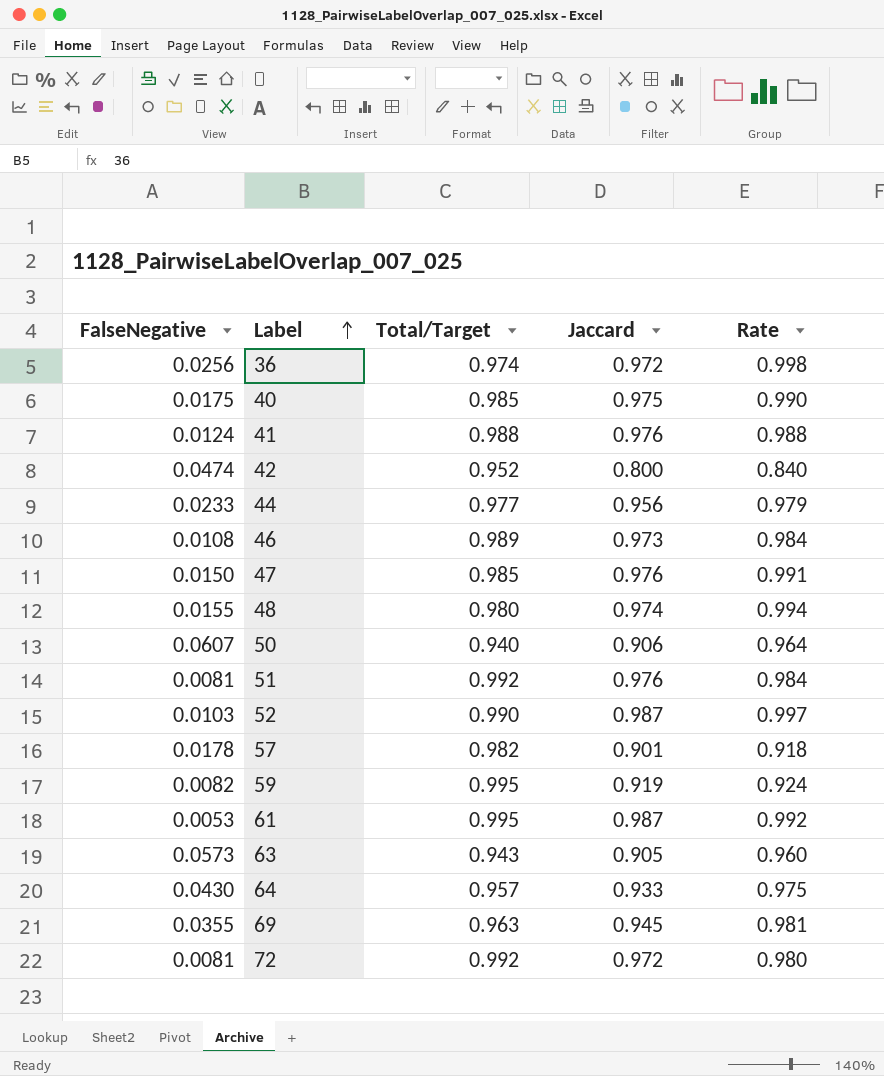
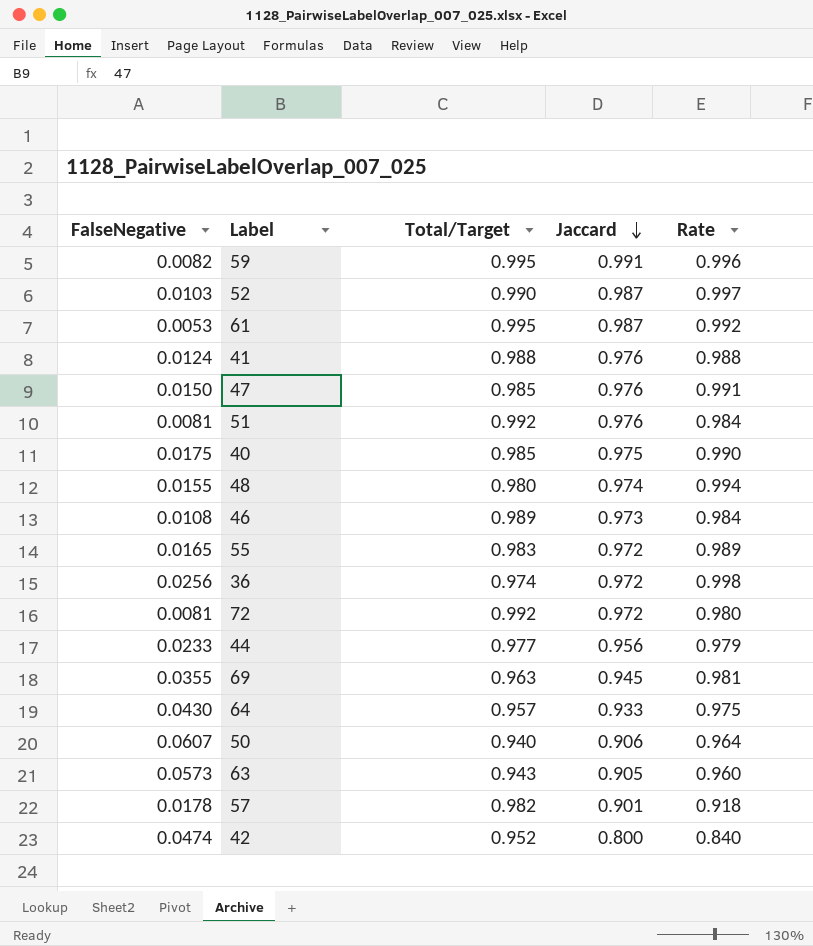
row order: Label ascending -> Jaccard descending
59 | Jaccard: 0.919 -> 0.991
59 | Rate: 0.924 -> 0.996
row 55: none -> 0.0165 | 0.983 | 0.972 | 0.989

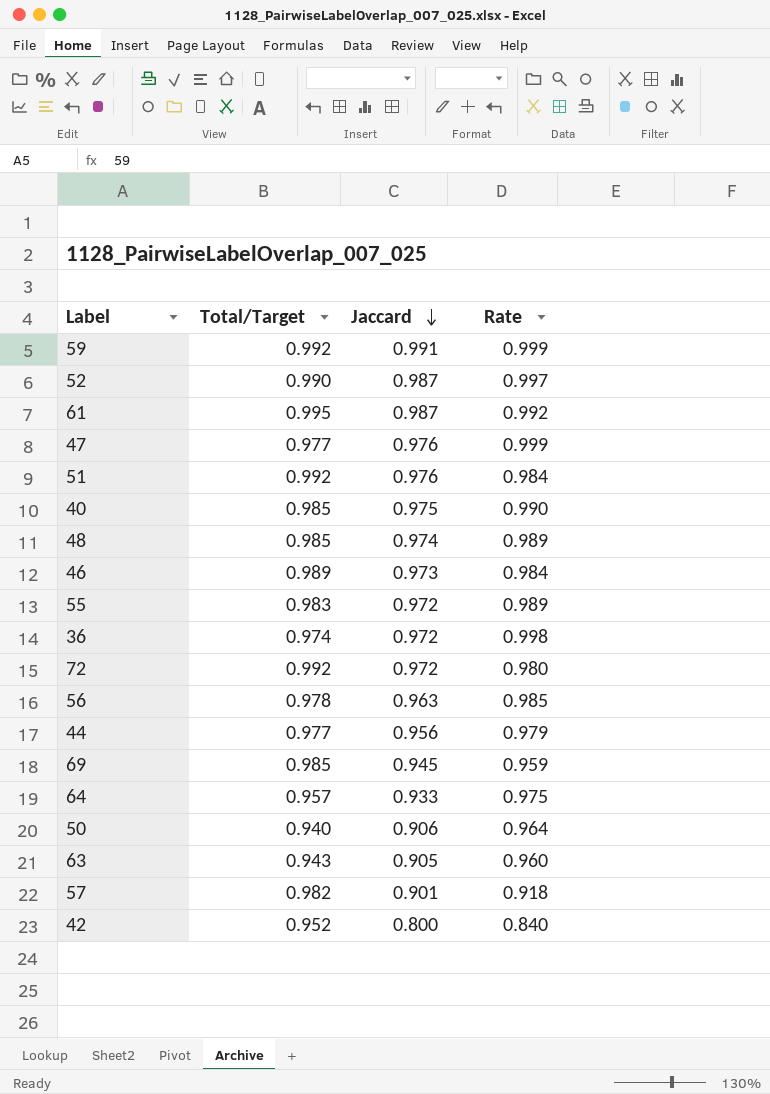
column FalseNegative | position: 1 -> none
row 41: 0.0124 | 0.988 | 0.976 | 0.988 -> none
59 | Total/Target: 0.995 -> 0.992
59 | Rate: 0.996 -> 0.999
47 | Total/Target: 0.985 -> 0.977
47 | Rate: 0.991 -> 0.999
48 | Total/Target: 0.980 -> 0.985
48 | Rate: 0.994 -> 0.989
row 56: none -> 0.978 | 0.963 | 0.985
69 | Total/Target: 0.963 -> 0.985
69 | Rate: 0.981 -> 0.959

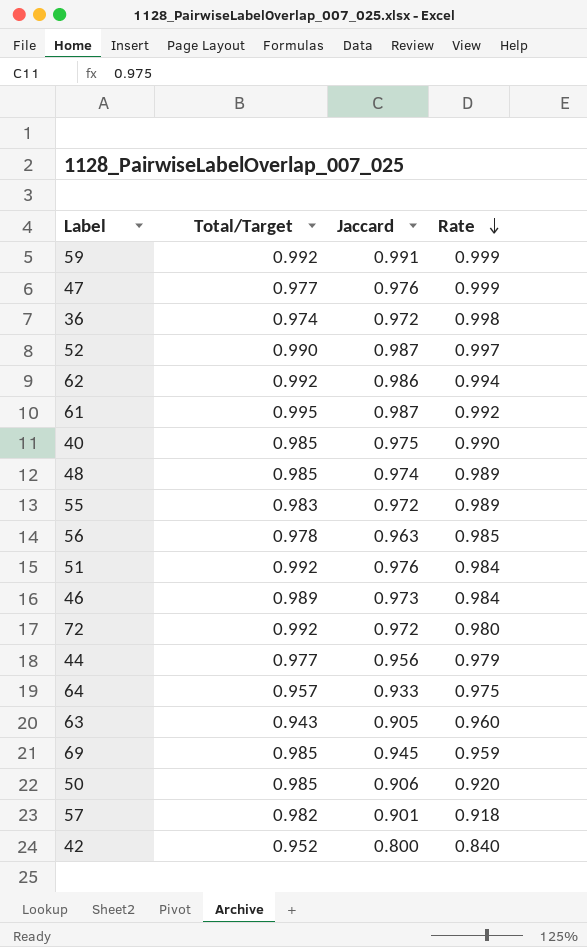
row order: Jaccard descending -> Rate descending
row 62: none -> 0.992 | 0.986 | 0.994
50 | Total/Target: 0.940 -> 0.985
50 | Rate: 0.964 -> 0.920

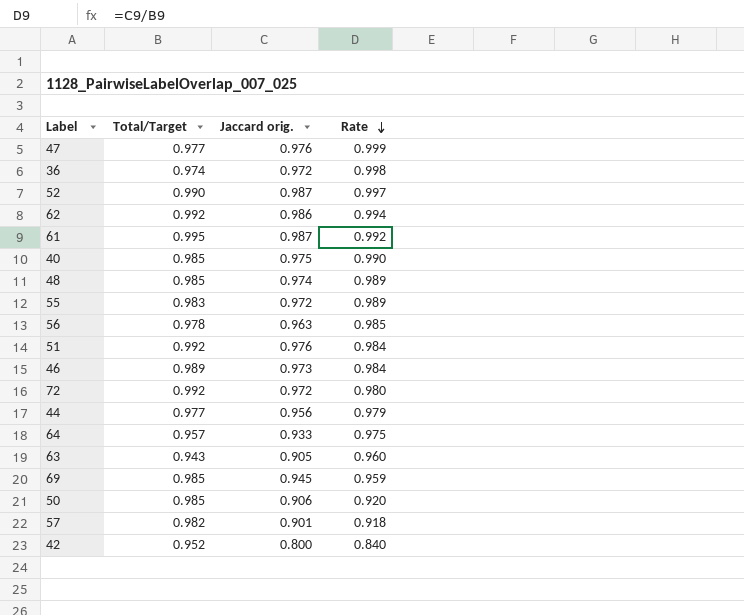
column name: Jaccard -> Jaccard orig.
row 59: 0.992 | 0.991 | 0.999 -> none

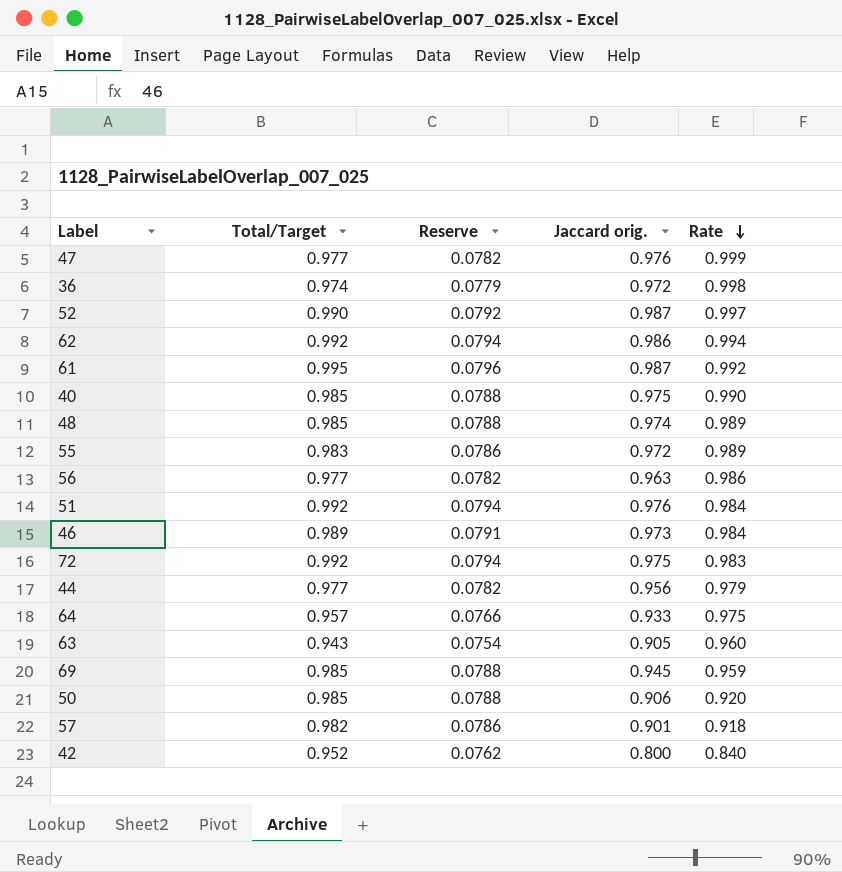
column Reserve | formula: none -> [Total/Target] * 0.08
56 | Total/Target: 0.978 -> 0.977
56 | Rate: 0.985 -> 0.986
72 | Jaccard orig.: 0.972 -> 0.975
72 | Rate: 0.980 -> 0.983

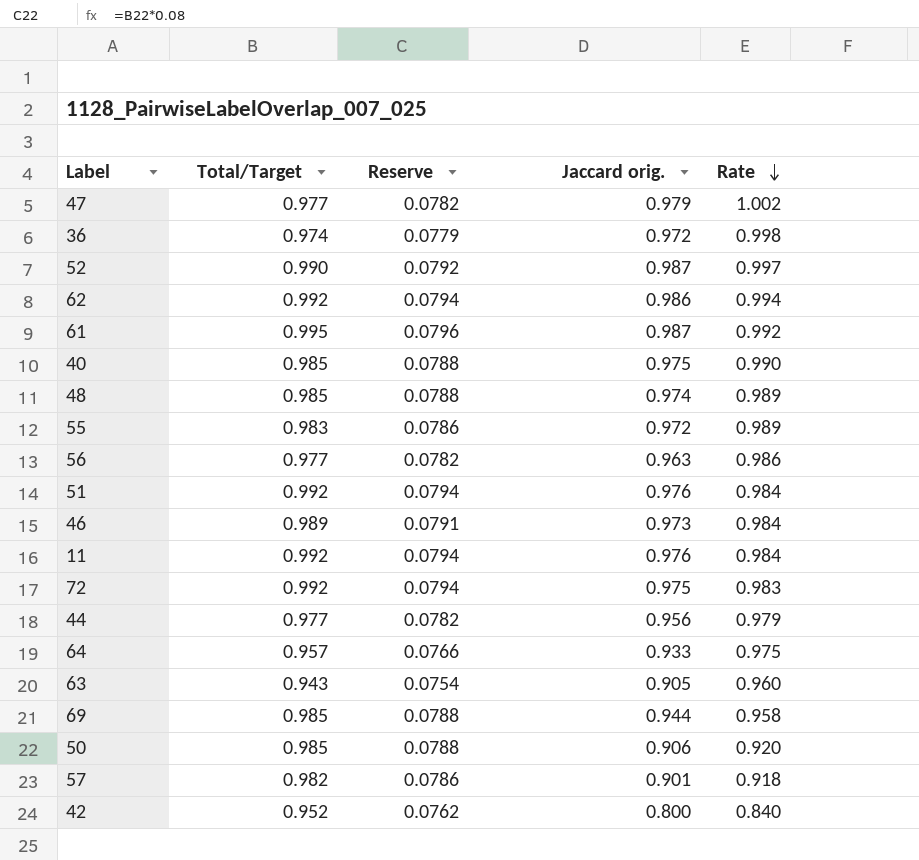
47 | Jaccard orig.: 0.976 -> 0.979
47 | Rate: 0.999 -> 1.002
row 11: none -> 0.992 | 0.0794 | 0.976 | 0.984
69 | Jaccard orig.: 0.945 -> 0.944
69 | Rate: 0.959 -> 0.958

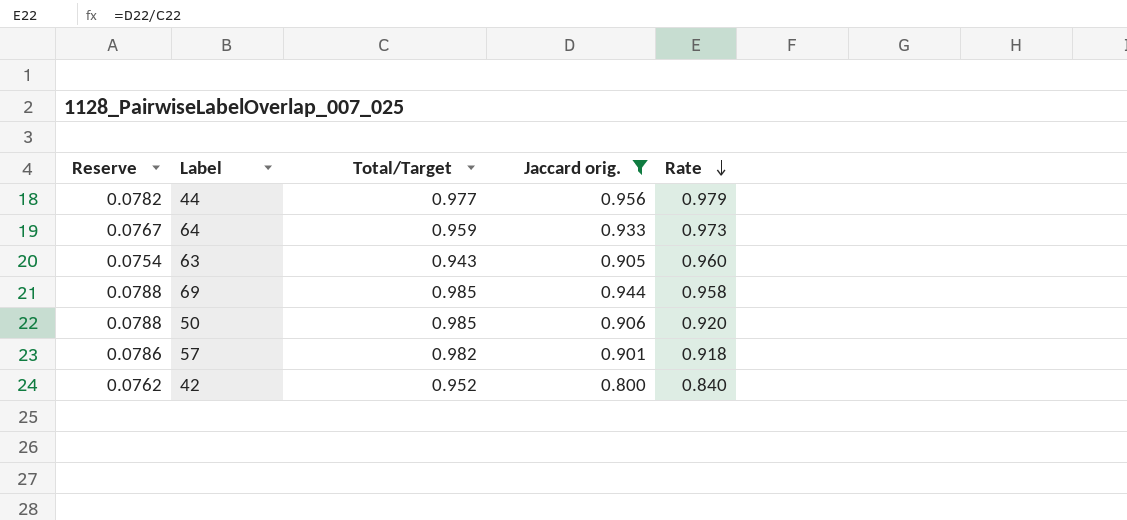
filter: none -> Jaccard orig. <= 0.956
column Reserve | position: 3 -> 1
64 | Reserve: 0.0766 -> 0.0767
64 | Total/Target: 0.957 -> 0.959
64 | Rate: 0.975 -> 0.973

